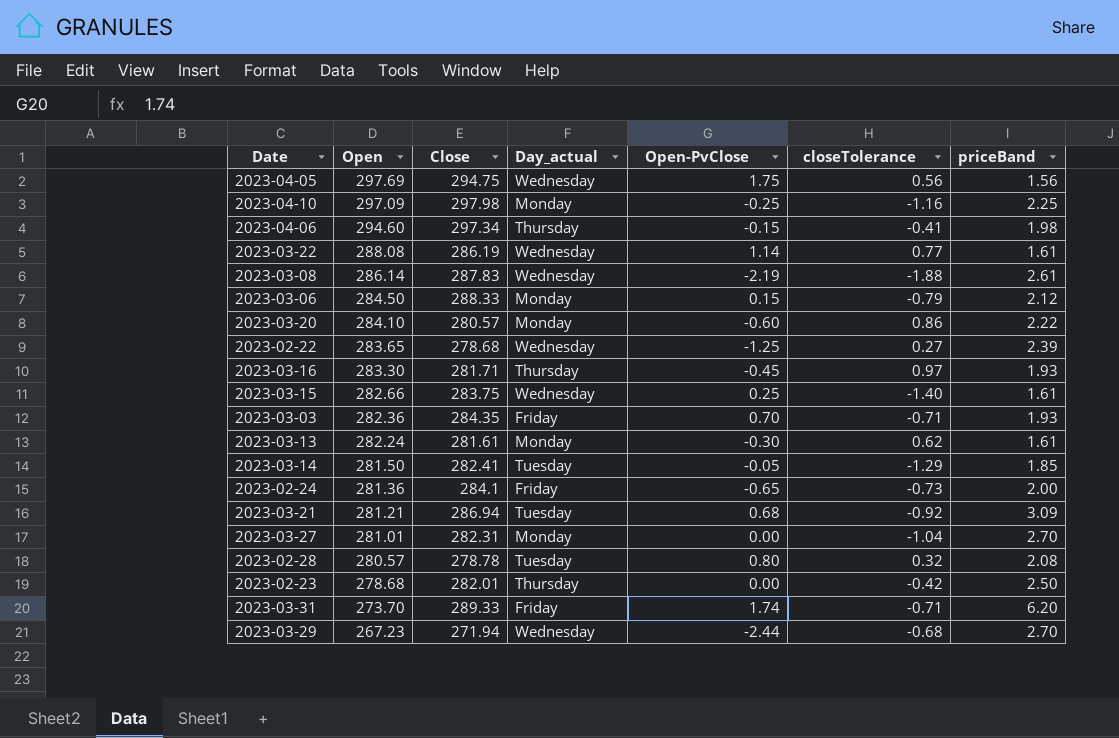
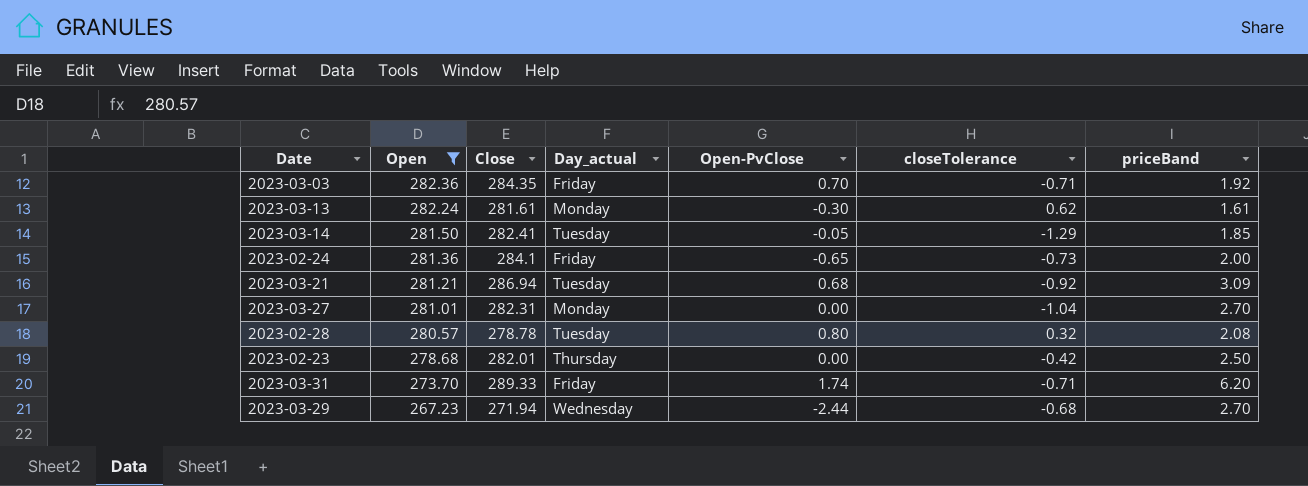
filter: none -> Open <= 282.36
2023-03-03 | priceBand: 1.93 -> 1.92

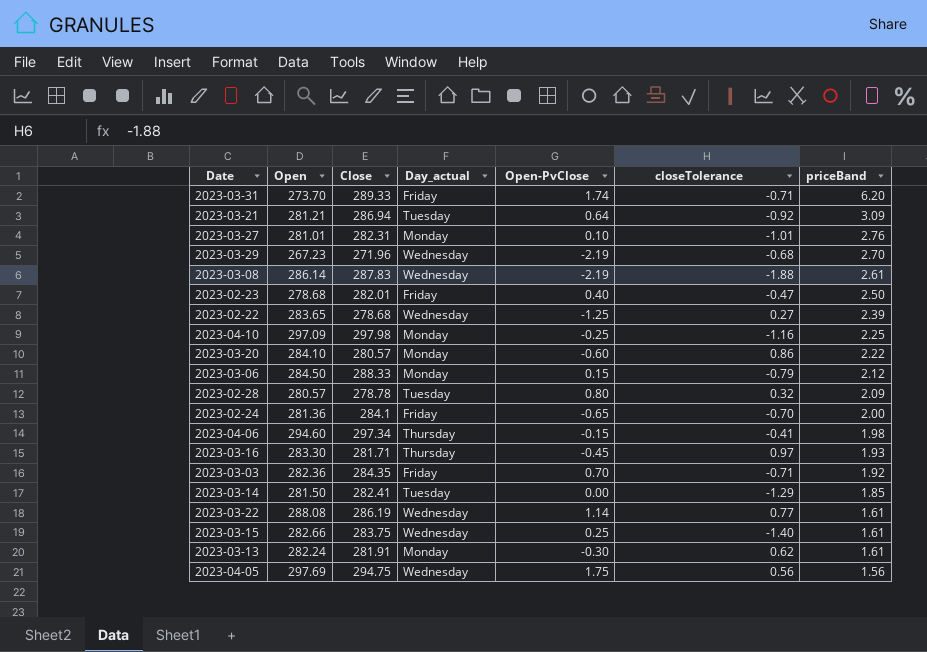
filter: Open <= 282.36 -> none
row order: Open descending -> priceBand descending
2023-03-21 | Open-PvClose: 0.68 -> 0.64
2023-03-27 | Open-PvClose: 0.00 -> 0.10
2023-03-27 | closeTolerance: -1.04 -> -1.01
2023-03-27 | priceBand: 2.70 -> 2.76
2023-03-29 | Close: 271.94 -> 271.96
2023-03-29 | Open-PvClose: -2.44 -> -2.19
2023-02-23 | Day_actual: Thursday -> Friday
2023-02-23 | Open-PvClose: 0.00 -> 0.40
2023-02-23 | closeTolerance: -0.42 -> -0.47
2023-02-28 | priceBand: 2.08 -> 2.09
2023-02-24 | closeTolerance: -0.73 -> -0.70
2023-03-14 | Open-PvClose: -0.05 -> 0.00
2023-03-13 | Close: 281.61 -> 281.91

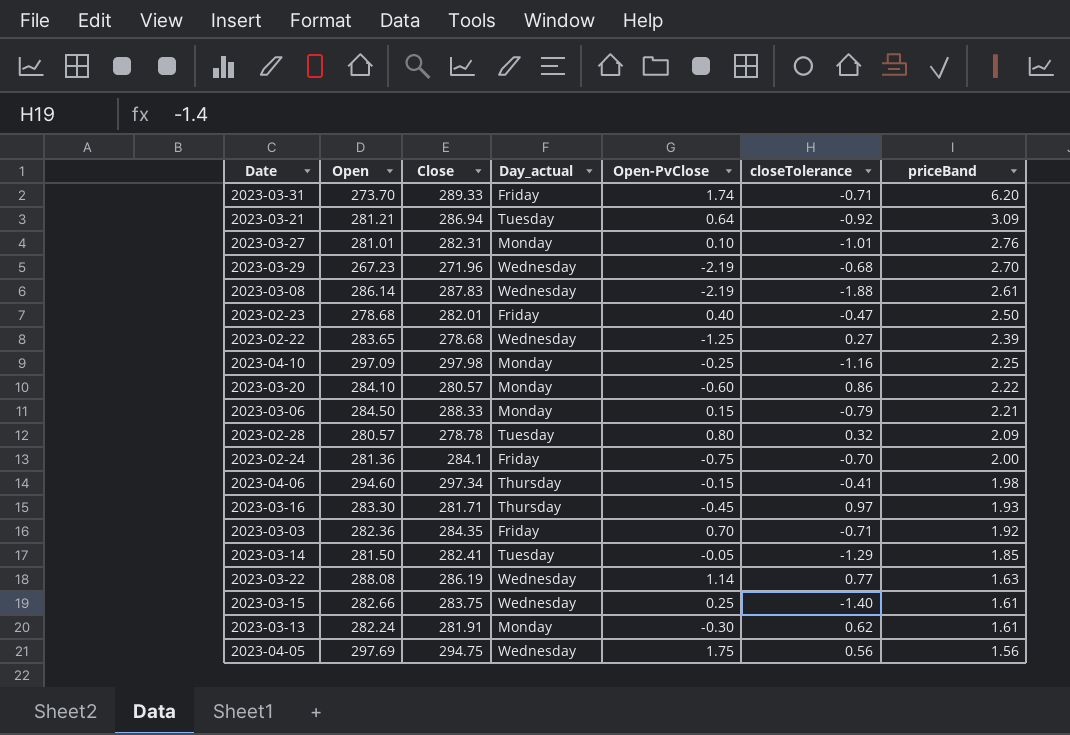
2023-03-06 | priceBand: 2.12 -> 2.21
2023-02-24 | Open-PvClose: -0.65 -> -0.75
2023-03-14 | Open-PvClose: 0.00 -> -0.05
2023-03-22 | priceBand: 1.61 -> 1.63

